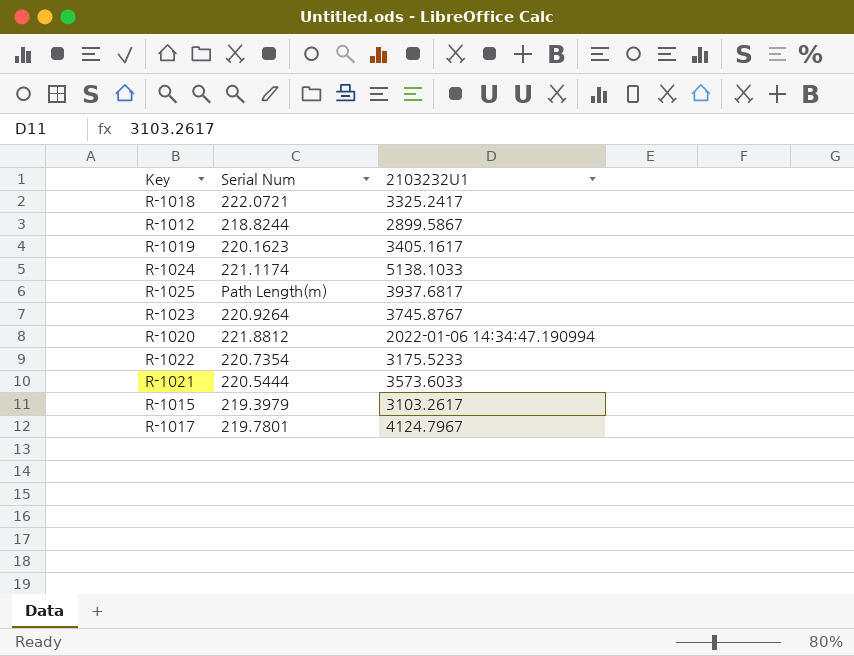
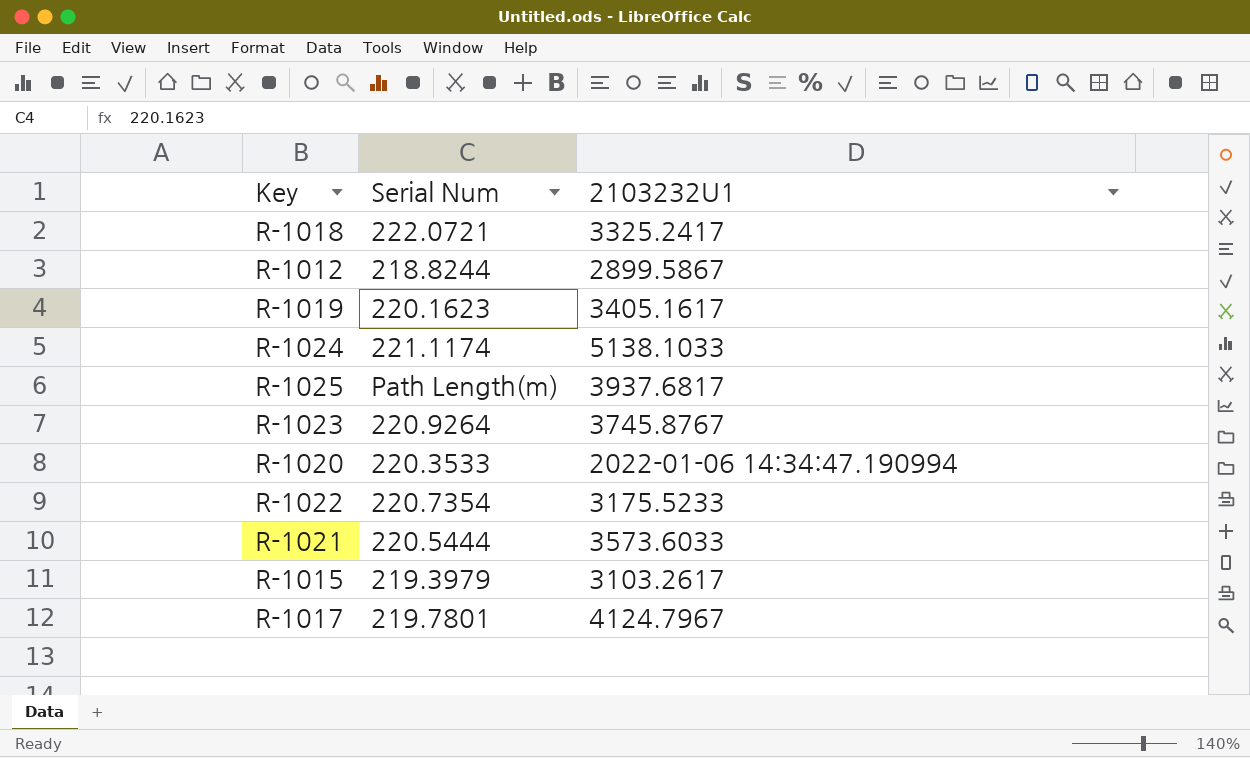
R-1020 | Serial Num: 221.8812 -> 220.3533

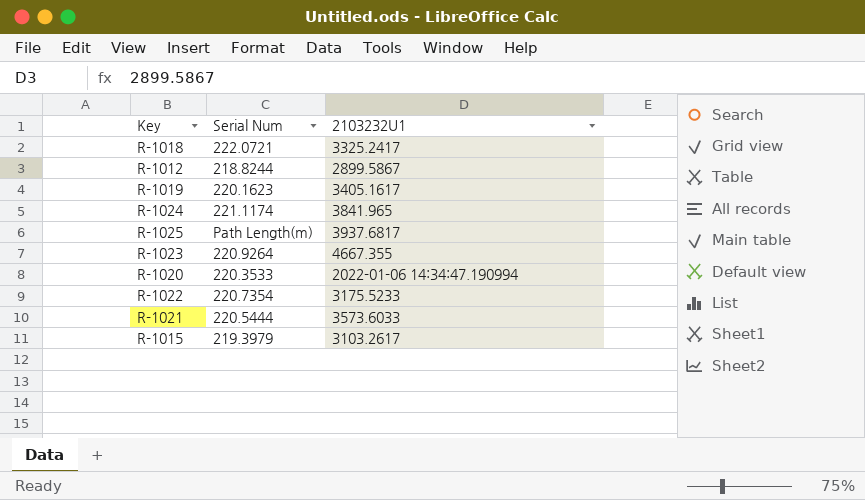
row R-1017: 219.7801 | 4124.7967 -> none
R-1024 | 2103232U1: 5138.1033 -> 3841.965
R-1023 | 2103232U1: 3745.8767 -> 4667.355

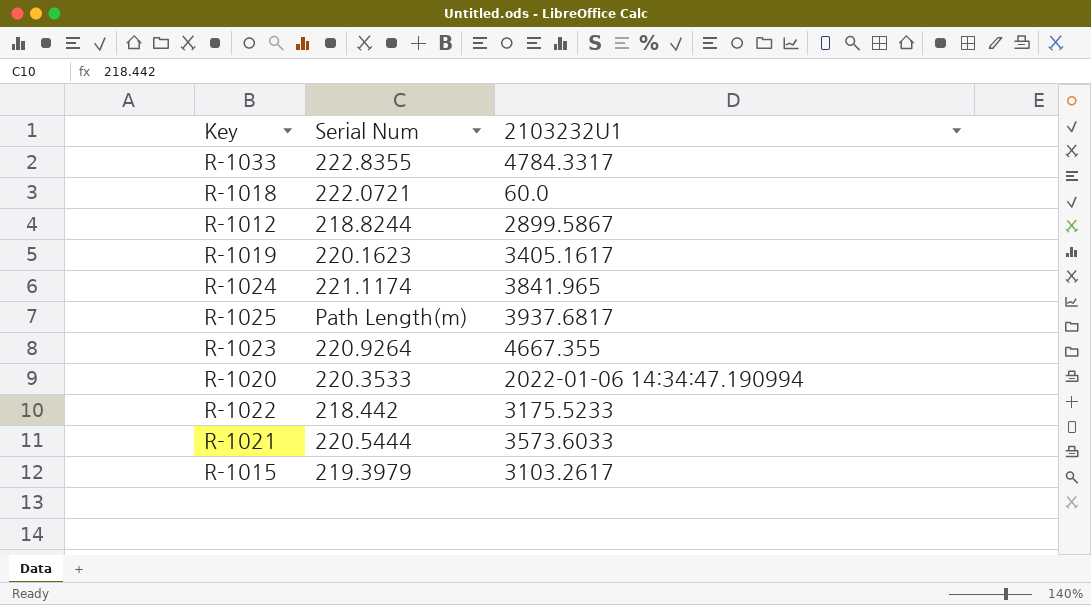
row R-1033: none -> 222.8355 | 4784.3317
R-1018 | 2103232U1: 3325.2417 -> 60.0
R-1022 | Serial Num: 220.7354 -> 218.442

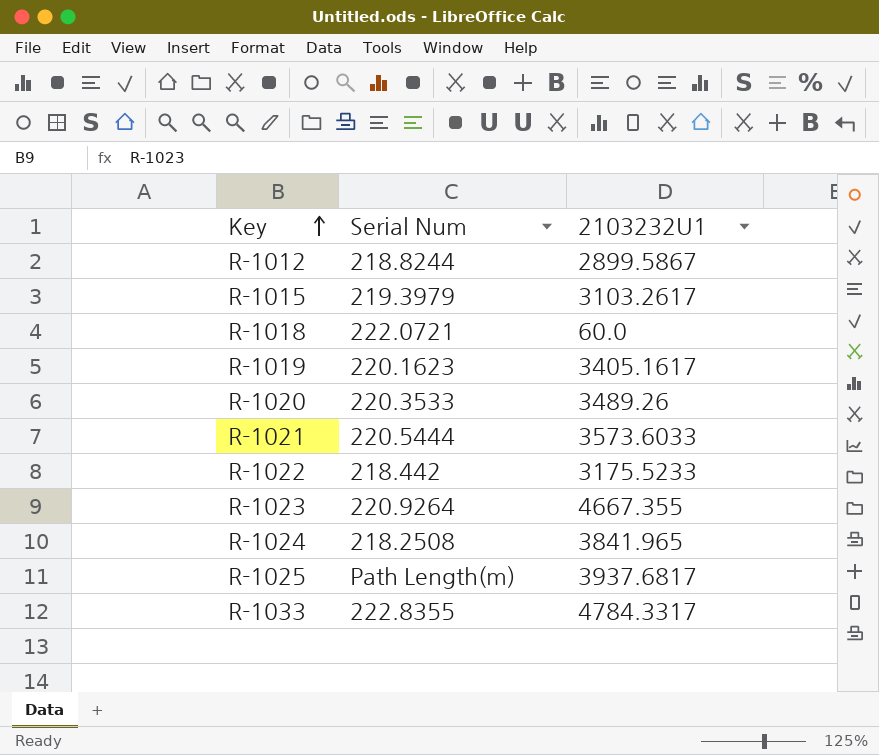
row order: none -> Key ascending
R-1020 | 2103232U1: 2022-01-06 14:34:47.190994 -> 3489.26
R-1024 | Serial Num: 221.1174 -> 218.2508

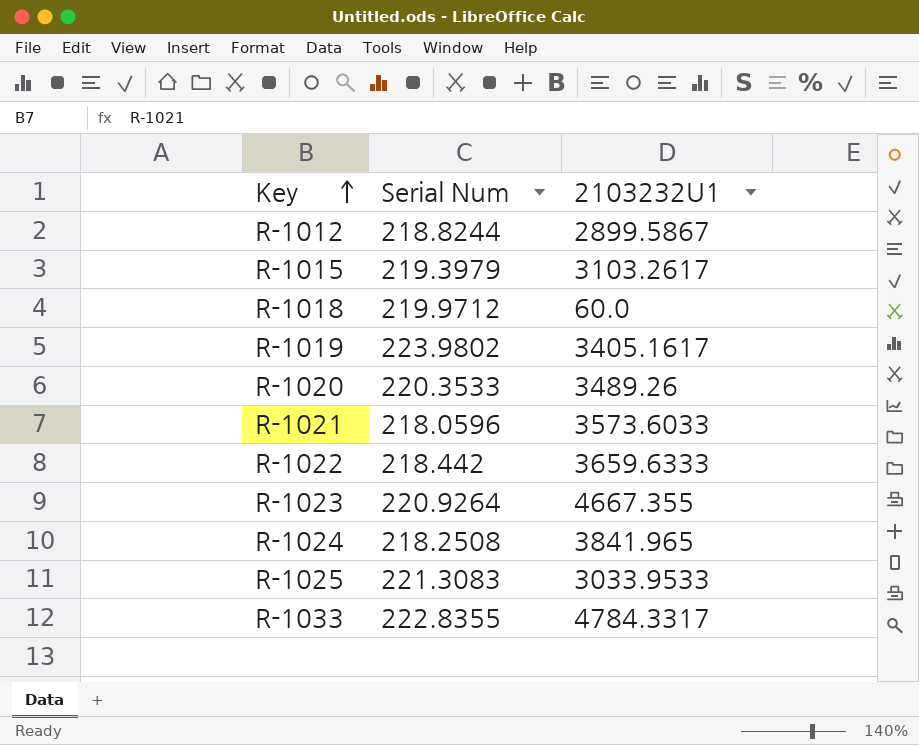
R-1018 | Serial Num: 222.0721 -> 219.9712
R-1019 | Serial Num: 220.1623 -> 223.9802
R-1021 | Serial Num: 220.5444 -> 218.0596
R-1022 | 2103232U1: 3175.5233 -> 3659.6333
R-1025 | Serial Num: Path Length(m) -> 221.3083
R-1025 | 2103232U1: 3937.6817 -> 3033.9533

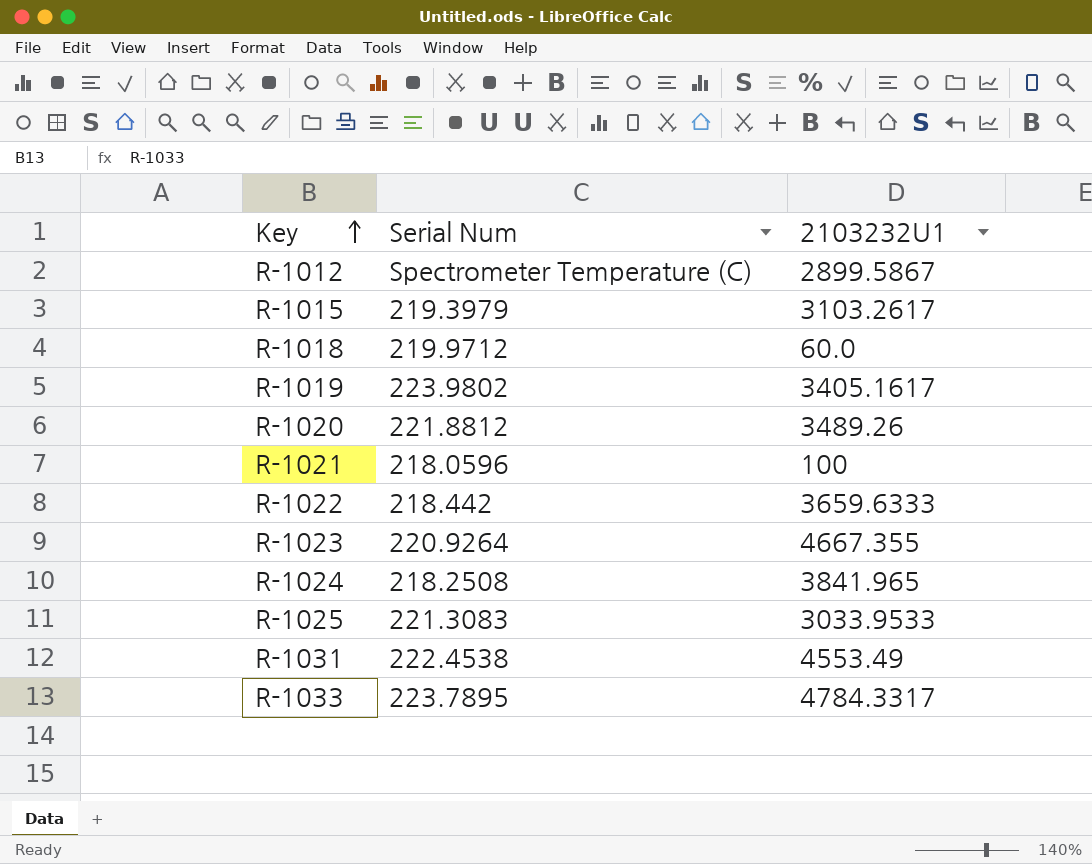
R-1012 | Serial Num: 218.8244 -> Spectrometer Temperature (C)
R-1020 | Serial Num: 220.3533 -> 221.8812
R-1021 | 2103232U1: 3573.6033 -> 100
row R-1031: none -> 222.4538 | 4553.49
R-1033 | Serial Num: 222.8355 -> 223.7895

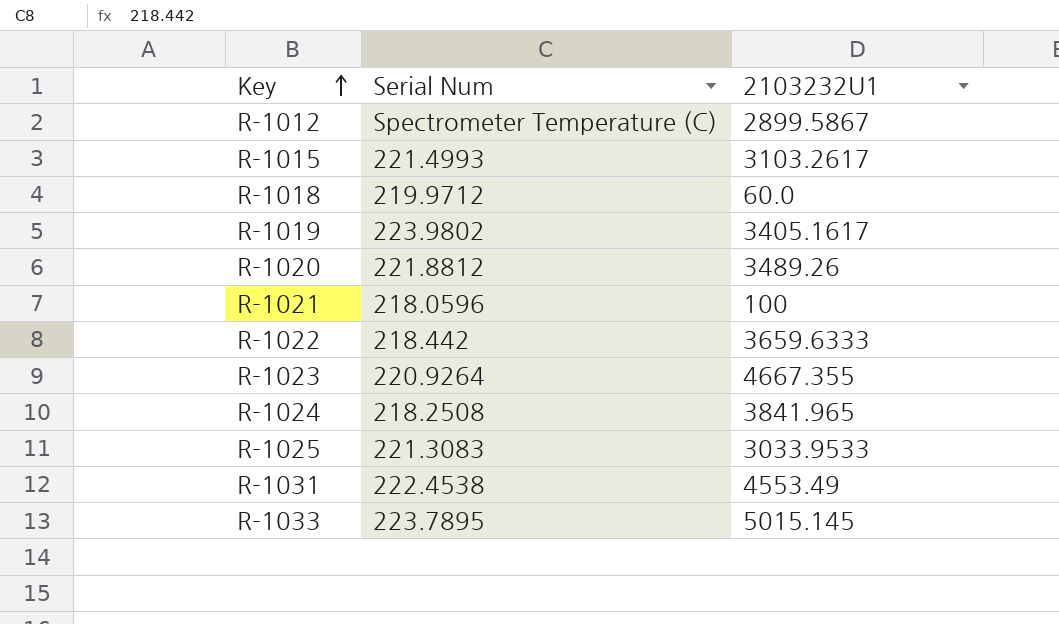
R-1015 | Serial Num: 219.3979 -> 221.4993
R-1033 | 2103232U1: 4784.3317 -> 5015.145

